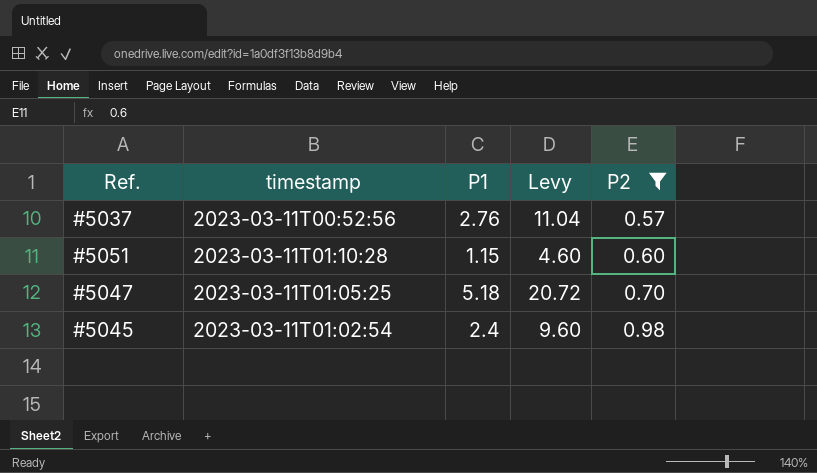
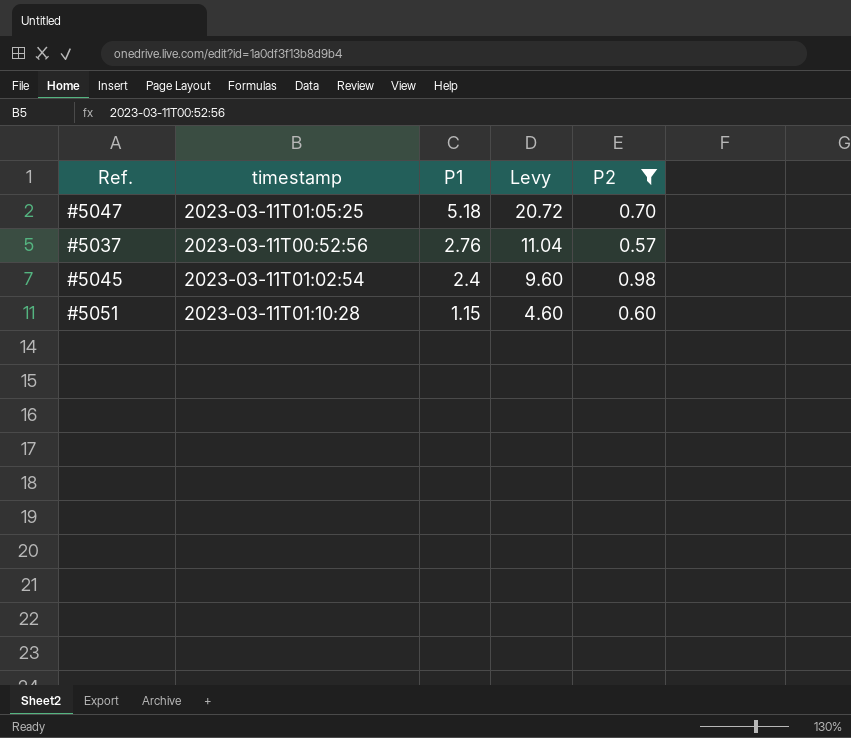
row order: P2 ascending -> P1 descending

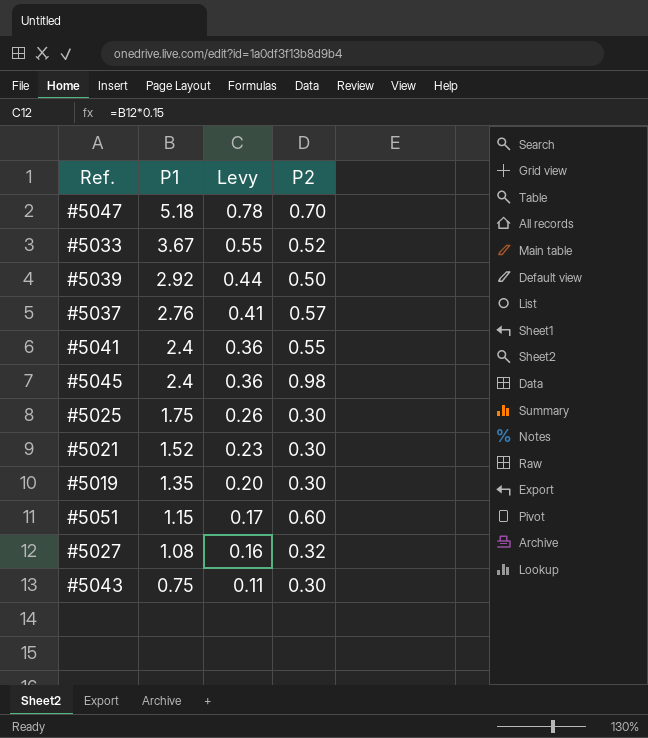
filter: P2 >= 0.57 -> none
column timestamp | position: 2 -> none
column Levy | formula: [P1] * 4 -> [P1] * 0.15

